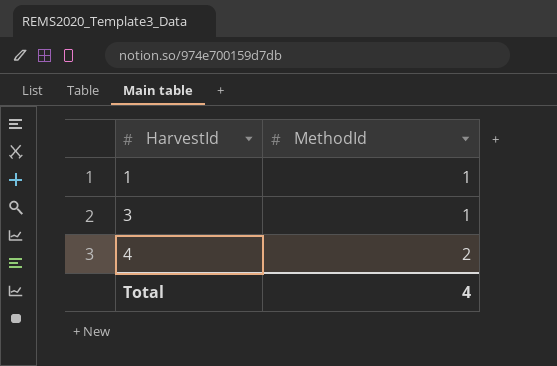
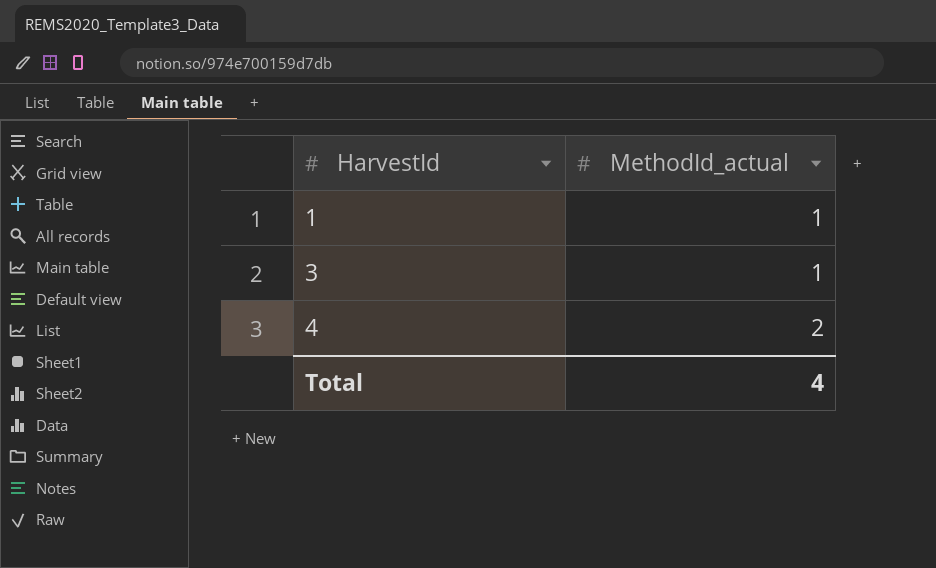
column name: MethodId -> MethodId_actual

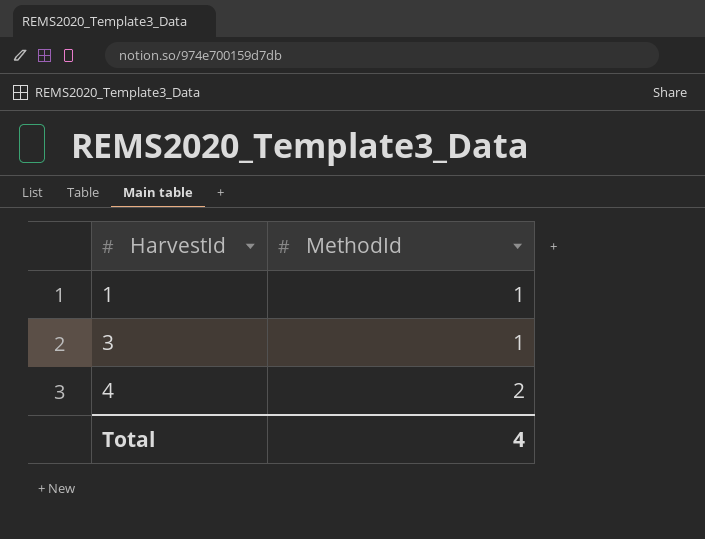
column name: MethodId_actual -> MethodId

